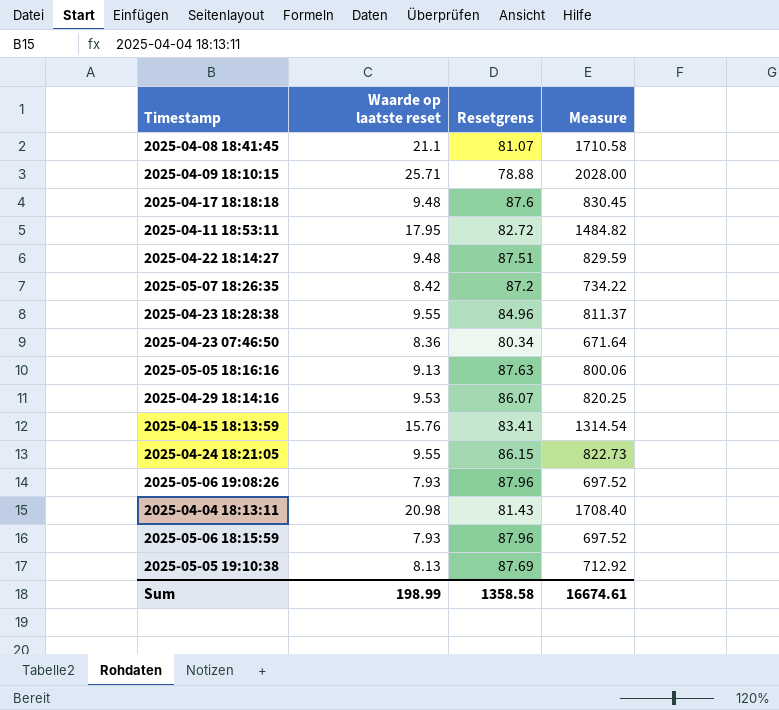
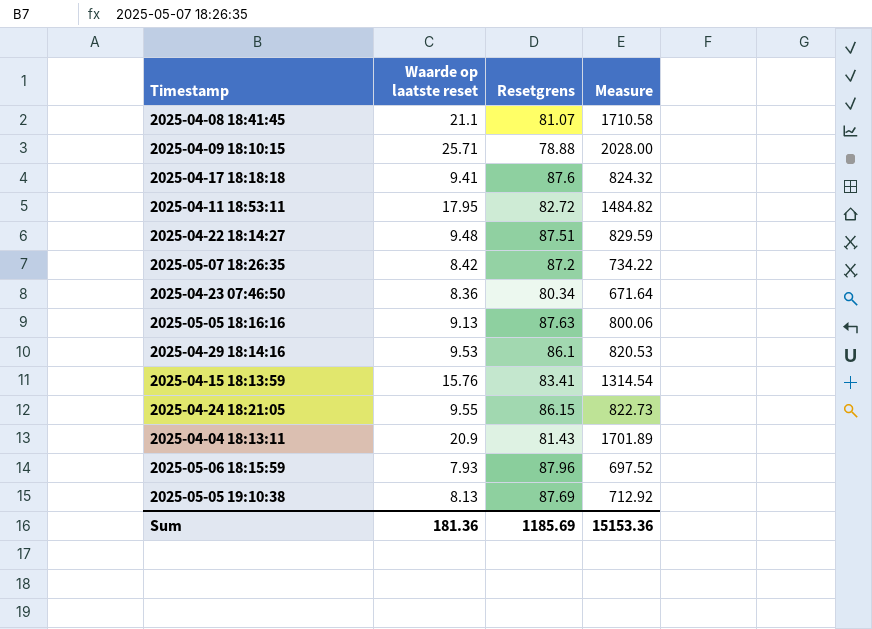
row 2025-04-23 18:28:38: 9.55 | 84.96 | 811.37 -> none
row 2025-05-06 19:08:26: 7.93 | 87.96 | 697.52 -> none
2025-04-17 18:18:18 | Waarde op laatste reset: 9.48 -> 9.41
2025-04-17 18:18:18 | Measure: 830.45 -> 824.32
2025-04-29 18:14:16 | Resetgrens: 86.07 -> 86.1
2025-04-29 18:14:16 | Measure: 820.25 -> 820.53
2025-04-04 18:13:11 | Waarde op laatste reset: 20.98 -> 20.9
2025-04-04 18:13:11 | Measure: 1708.40 -> 1701.89
Sum | Waarde op laatste reset: 198.99 -> 181.36
Sum | Resetgrens: 1358.58 -> 1185.69
Sum | Measure: 16674.61 -> 15153.36

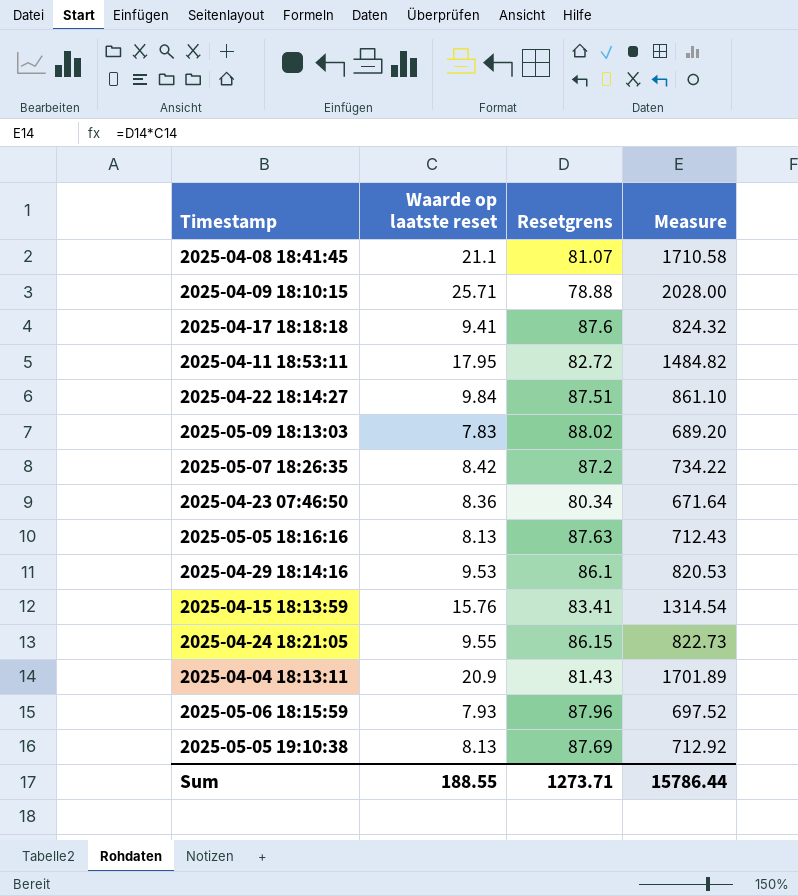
2025-04-22 18:14:27 | Waarde op laatste reset: 9.48 -> 9.84
2025-04-22 18:14:27 | Measure: 829.59 -> 861.10
row 2025-05-09 18:13:03: none -> 7.83 | 88.02 | 689.20
2025-05-05 18:16:16 | Waarde op laatste reset: 9.13 -> 8.13
2025-05-05 18:16:16 | Measure: 800.06 -> 712.43
Sum | Waarde op laatste reset: 181.36 -> 188.55
Sum | Resetgrens: 1185.69 -> 1273.71
Sum | Measure: 15153.36 -> 15786.44

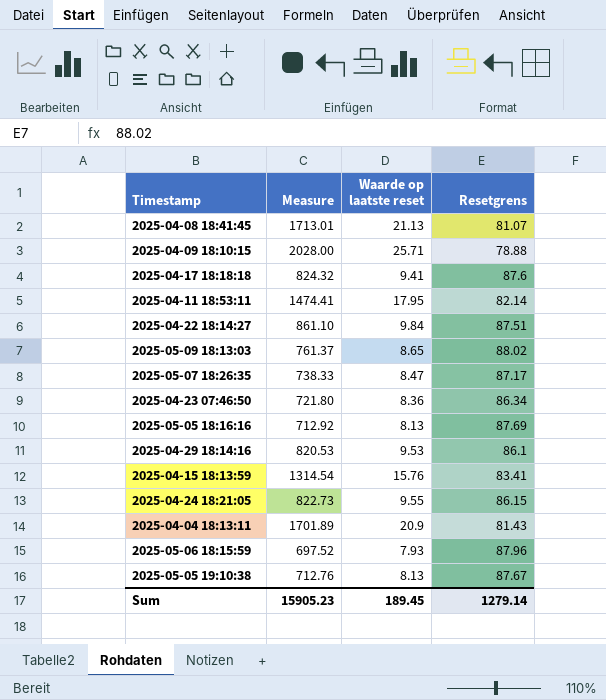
column Measure | position: 4 -> 2
2025-04-08 18:41:45 | Measure: 1710.58 -> 1713.01
2025-04-08 18:41:45 | Waarde op laatste reset: 21.1 -> 21.13
2025-04-11 18:53:11 | Measure: 1484.82 -> 1474.41
2025-04-11 18:53:11 | Resetgrens: 82.72 -> 82.14
2025-05-09 18:13:03 | Measure: 689.20 -> 761.37
2025-05-09 18:13:03 | Waarde op laatste reset: 7.83 -> 8.65
2025-05-07 18:26:35 | Measure: 734.22 -> 738.33
2025-05-07 18:26:35 | Waarde op laatste reset: 8.42 -> 8.47
2025-05-07 18:26:35 | Resetgrens: 87.2 -> 87.17
2025-04-23 07:46:50 | Measure: 671.64 -> 721.80
2025-04-23 07:46:50 | Resetgrens: 80.34 -> 86.34
2025-05-05 18:16:16 | Measure: 712.43 -> 712.92
2025-05-05 18:16:16 | Resetgrens: 87.63 -> 87.69
2025-05-05 19:10:38 | Measure: 712.92 -> 712.76
2025-05-05 19:10:38 | Resetgrens: 87.69 -> 87.67
Sum | Measure: 15786.44 -> 15905.23
Sum | Waarde op laatste reset: 188.55 -> 189.45
Sum | Resetgrens: 1273.71 -> 1279.14

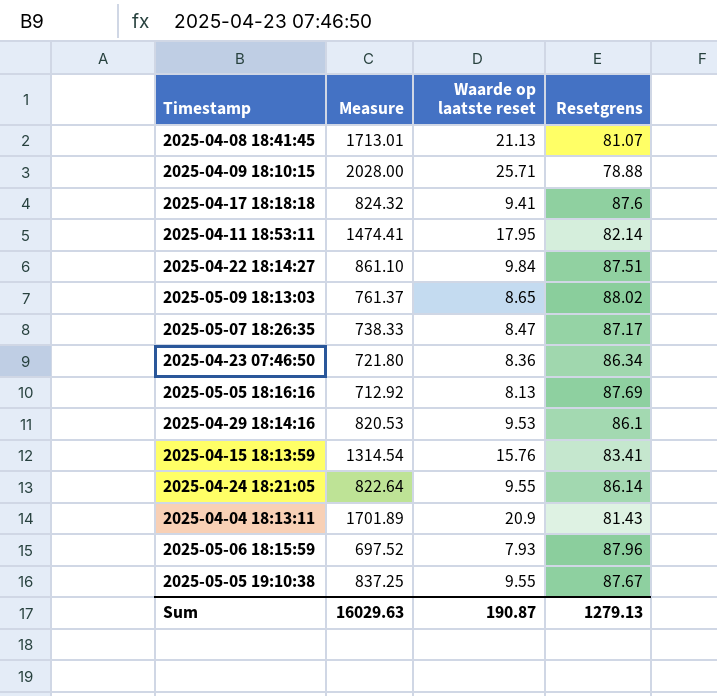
2025-04-24 18:21:05 | Measure: 822.73 -> 822.64
2025-04-24 18:21:05 | Resetgrens: 86.15 -> 86.14
2025-05-05 19:10:38 | Measure: 712.76 -> 837.25
2025-05-05 19:10:38 | Waarde op laatste reset: 8.13 -> 9.55
Sum | Measure: 15905.23 -> 16029.63
Sum | Waarde op laatste reset: 189.45 -> 190.87
Sum | Resetgrens: 1279.14 -> 1279.13

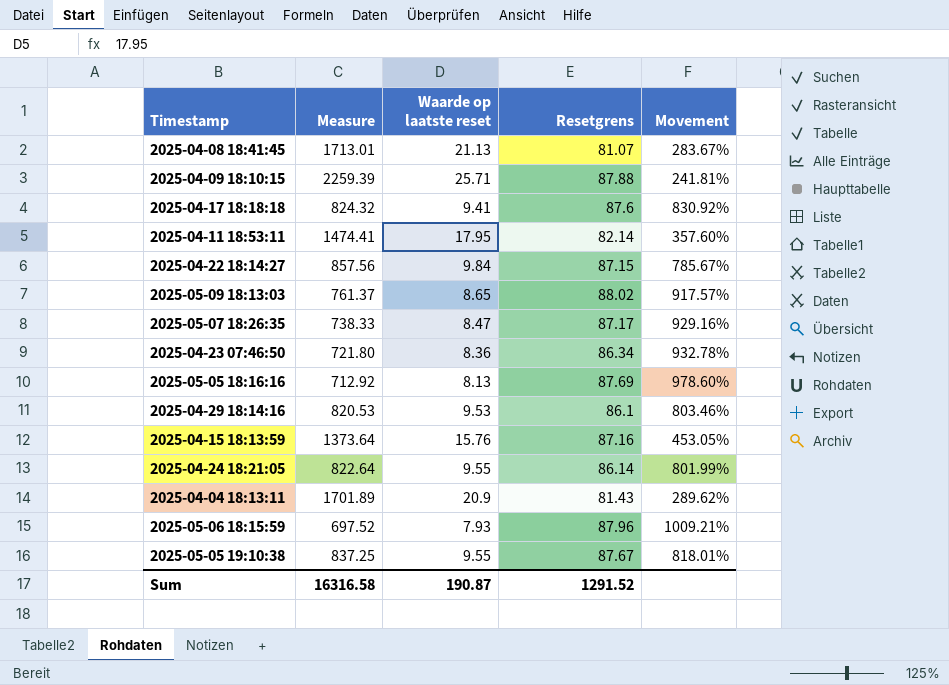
column Movement | formula: none -> ([Resetgrens] - [Waarde op laatste reset]) / [Waarde op laatste reset]
2025-04-09 18:10:15 | Measure: 2028.00 -> 2259.39
2025-04-09 18:10:15 | Resetgrens: 78.88 -> 87.88
2025-04-22 18:14:27 | Measure: 861.10 -> 857.56
2025-04-22 18:14:27 | Resetgrens: 87.51 -> 87.15
2025-04-15 18:13:59 | Measure: 1314.54 -> 1373.64
2025-04-15 18:13:59 | Resetgrens: 83.41 -> 87.16
Sum | Measure: 16029.63 -> 16316.58
Sum | Resetgrens: 1279.13 -> 1291.52

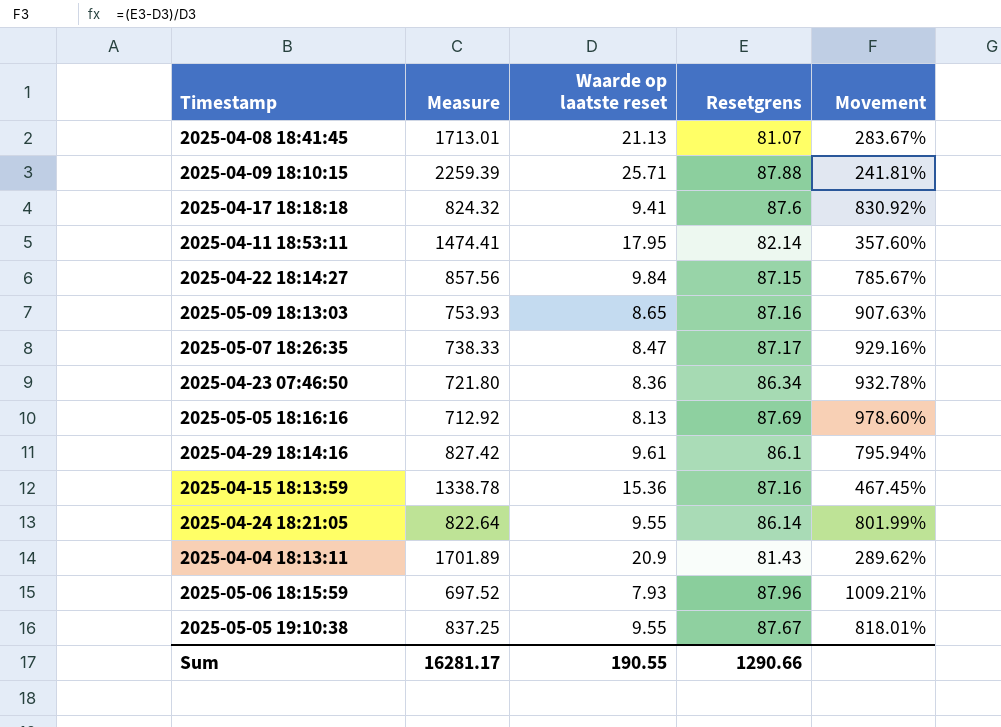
2025-05-09 18:13:03 | Measure: 761.37 -> 753.93
2025-05-09 18:13:03 | Resetgrens: 88.02 -> 87.16
2025-05-09 18:13:03 | Movement: 917.57% -> 907.63%
2025-04-29 18:14:16 | Measure: 820.53 -> 827.42
2025-04-29 18:14:16 | Waarde op laatste reset: 9.53 -> 9.61
2025-04-29 18:14:16 | Movement: 803.46% -> 795.94%
2025-04-15 18:13:59 | Measure: 1373.64 -> 1338.78
2025-04-15 18:13:59 | Waarde op laatste reset: 15.76 -> 15.36
2025-04-15 18:13:59 | Movement: 453.05% -> 467.45%
Sum | Measure: 16316.58 -> 16281.17
Sum | Waarde op laatste reset: 190.87 -> 190.55
Sum | Resetgrens: 1291.52 -> 1290.66

